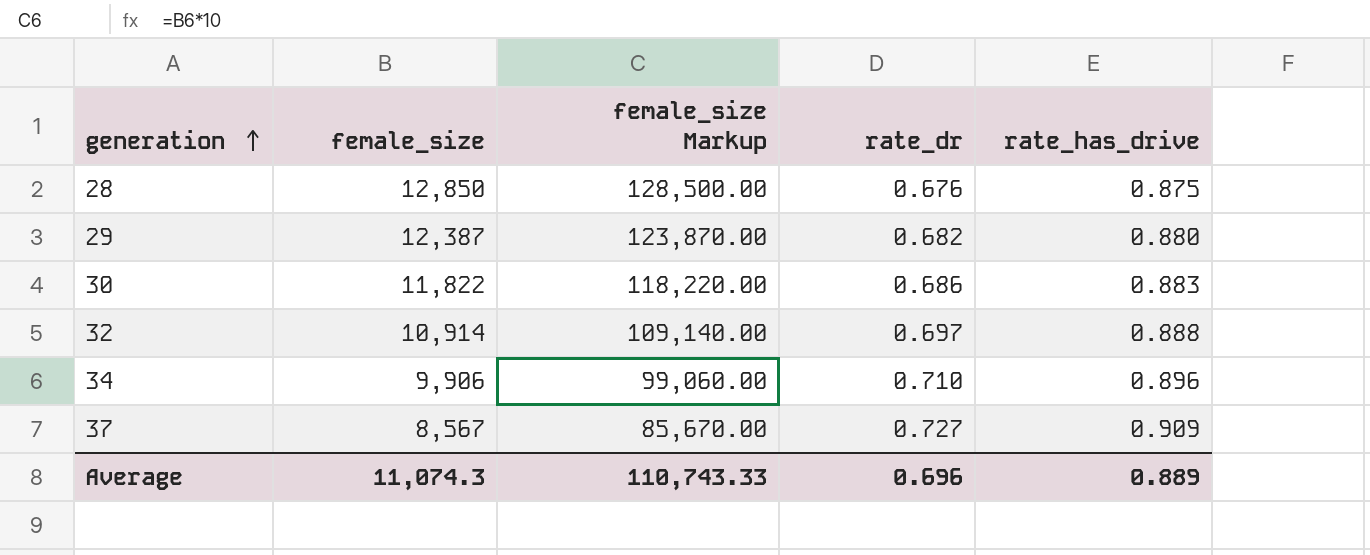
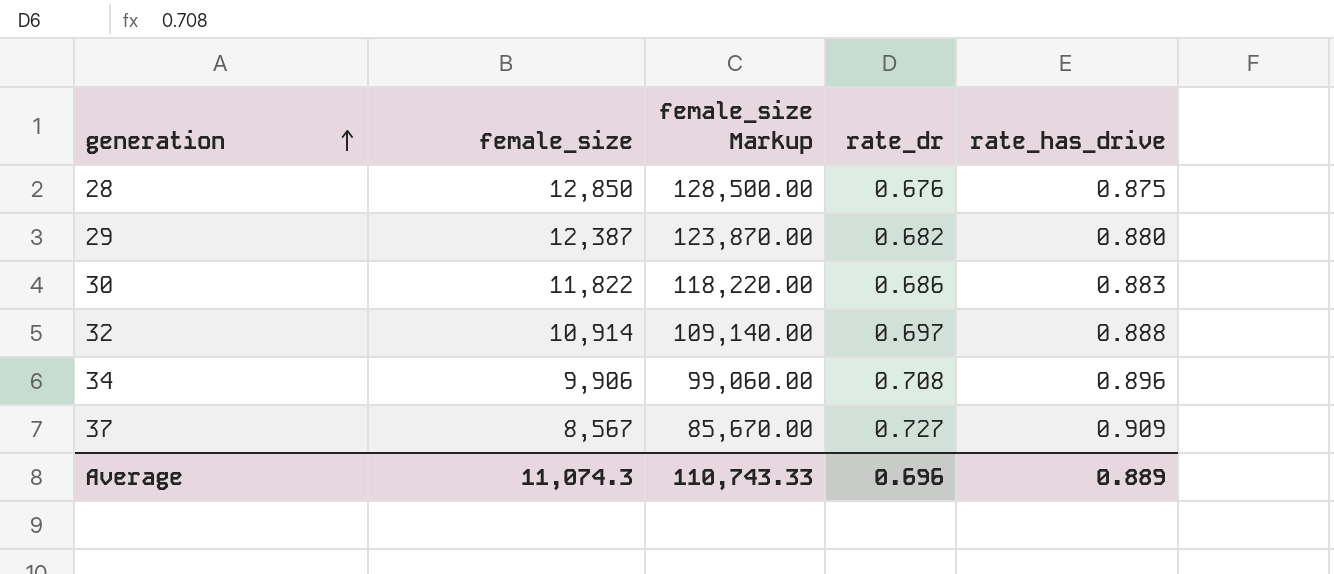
34 | rate_dr: 0.710 -> 0.708

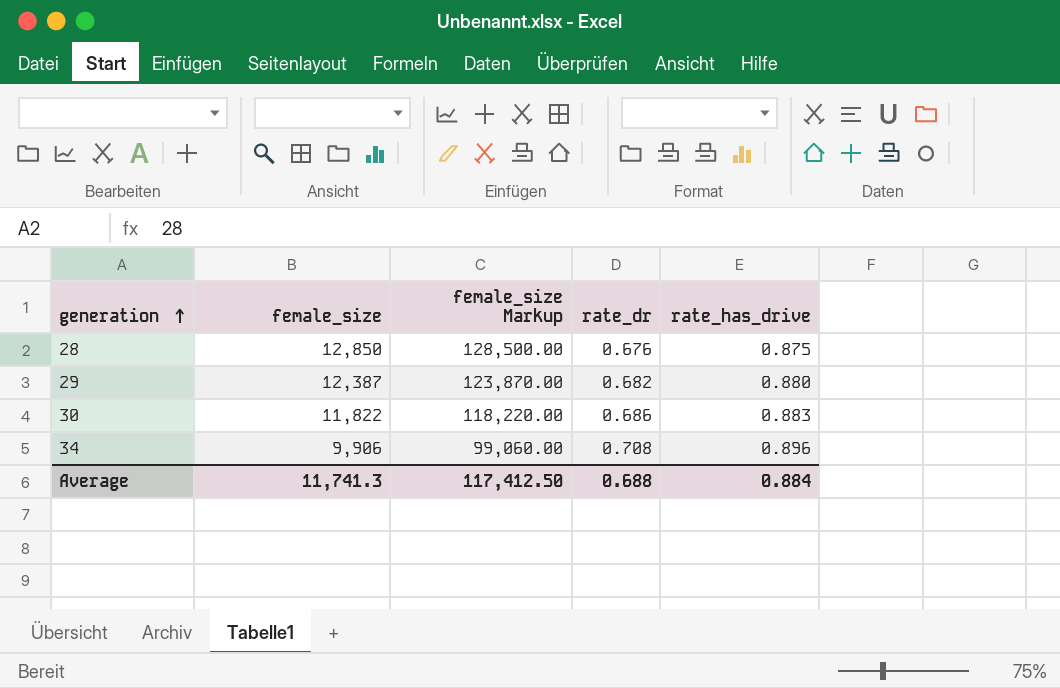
row 32: 10,914 | 109,140.00 | 0.697 | 0.888 -> none
row 37: 8,567 | 85,670.00 | 0.727 | 0.909 -> none
Average | female_size: 11,074.3 -> 11,741.3
Average | female_size Markup: 110,743.33 -> 117,412.50
Average | rate_dr: 0.696 -> 0.688
Average | rate_has_drive: 0.889 -> 0.884

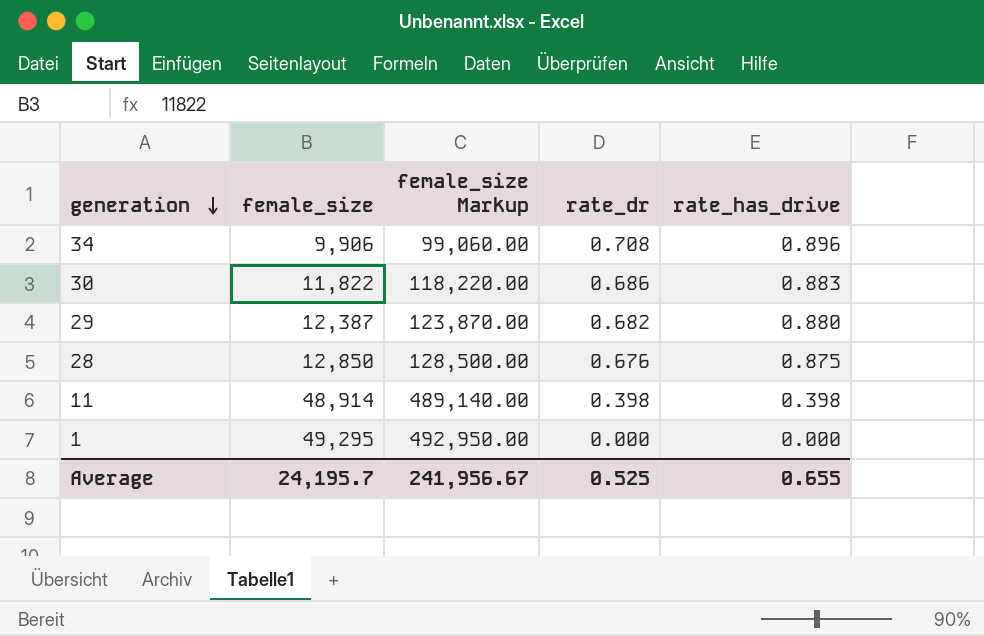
row order: generation ascending -> generation descending
row 11: none -> 48,914 | 489,140.00 | 0.398 | 0.398
row 1: none -> 49,295 | 492,950.00 | 0.000 | 0.000
Average | female_size: 11,741.3 -> 24,195.7
Average | female_size Markup: 117,412.50 -> 241,956.67
Average | rate_dr: 0.688 -> 0.525
Average | rate_has_drive: 0.884 -> 0.655

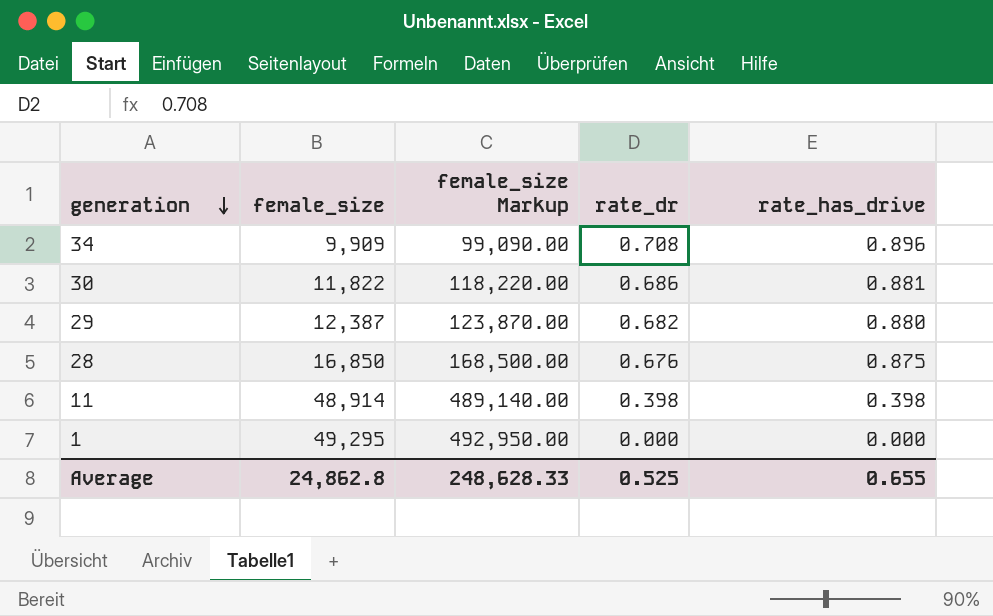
34 | female_size: 9,906 -> 9,909
34 | female_size Markup: 99,060.00 -> 99,090.00
30 | rate_has_drive: 0.883 -> 0.881
28 | female_size: 12,850 -> 16,850
28 | female_size Markup: 128,500.00 -> 168,500.00
Average | female_size: 24,195.7 -> 24,862.8
Average | female_size Markup: 241,956.67 -> 248,628.33

